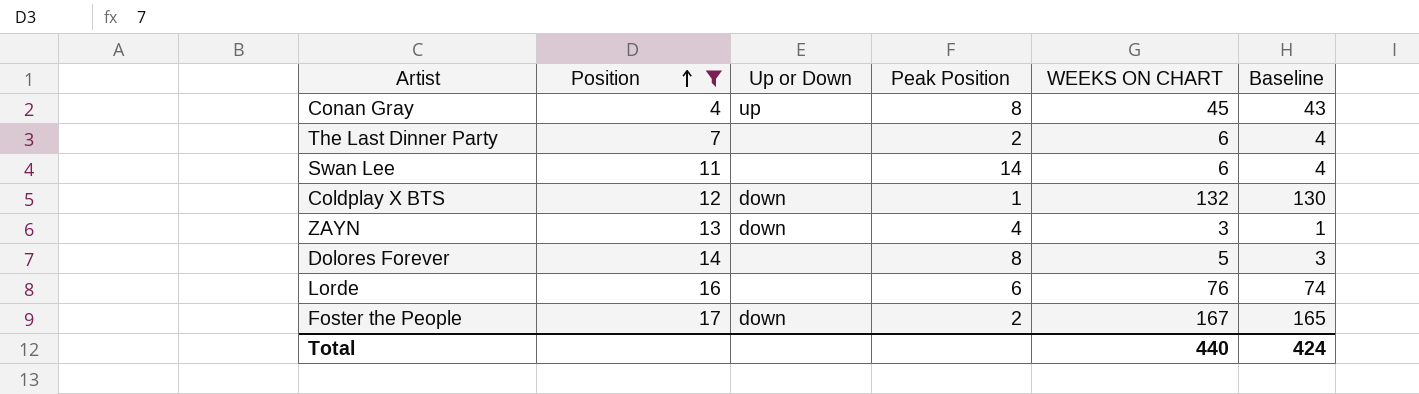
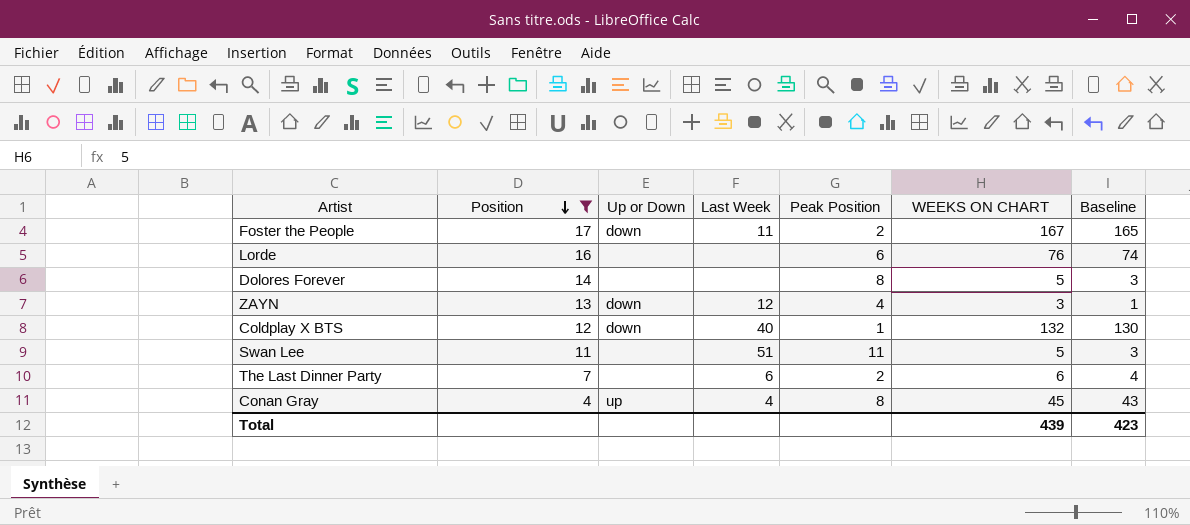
row order: Position ascending -> Position descending
column Last Week | position: none -> 4
Swan Lee | Peak Position: 14 -> 11
Swan Lee | WEEKS ON CHART: 6 -> 5
Swan Lee | Baseline: 4 -> 3
Total | WEEKS ON CHART: 440 -> 439
Total | Baseline: 424 -> 423

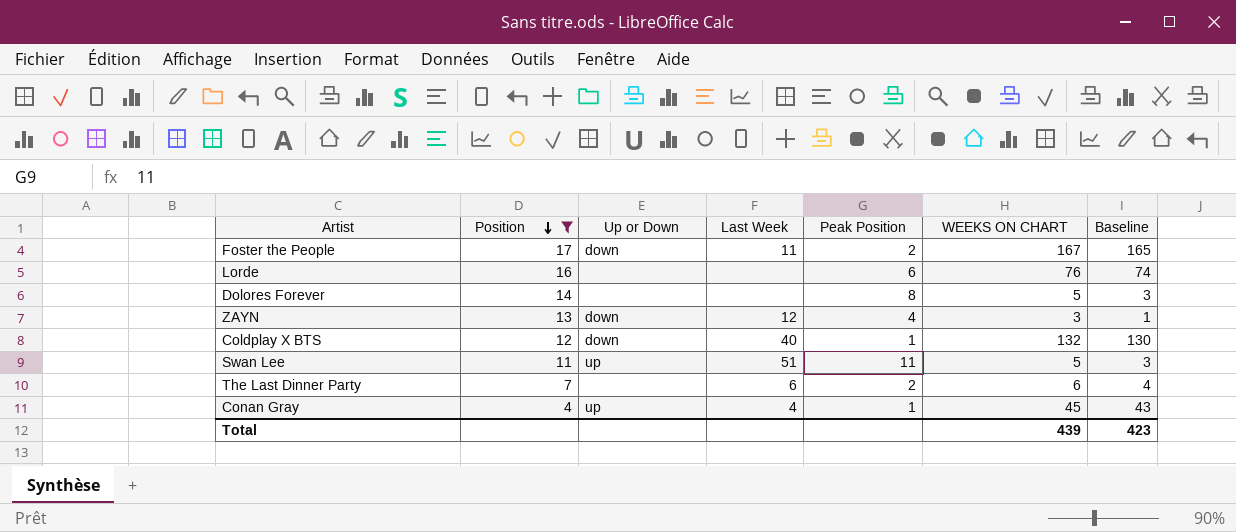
Swan Lee | Up or Down: none -> up
Conan Gray | Peak Position: 8 -> 1

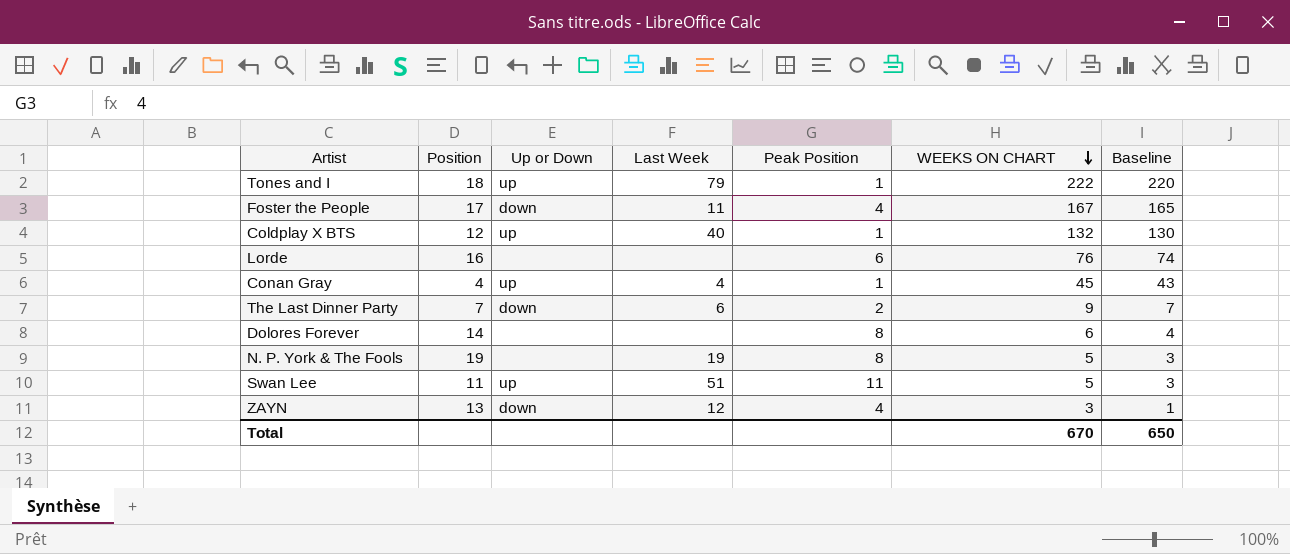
filter: Position <= 17 -> none
row order: Position descending -> WEEKS ON CHART descending
Foster the People | Peak Position: 2 -> 4
Coldplay X BTS | Up or Down: down -> up
The Last Dinner Party | Up or Down: none -> down
The Last Dinner Party | WEEKS ON CHART: 6 -> 9
The Last Dinner Party | Baseline: 4 -> 7
Dolores Forever | WEEKS ON CHART: 5 -> 6
Dolores Forever | Baseline: 3 -> 4
Total | WEEKS ON CHART: 439 -> 670
Total | Baseline: 423 -> 650

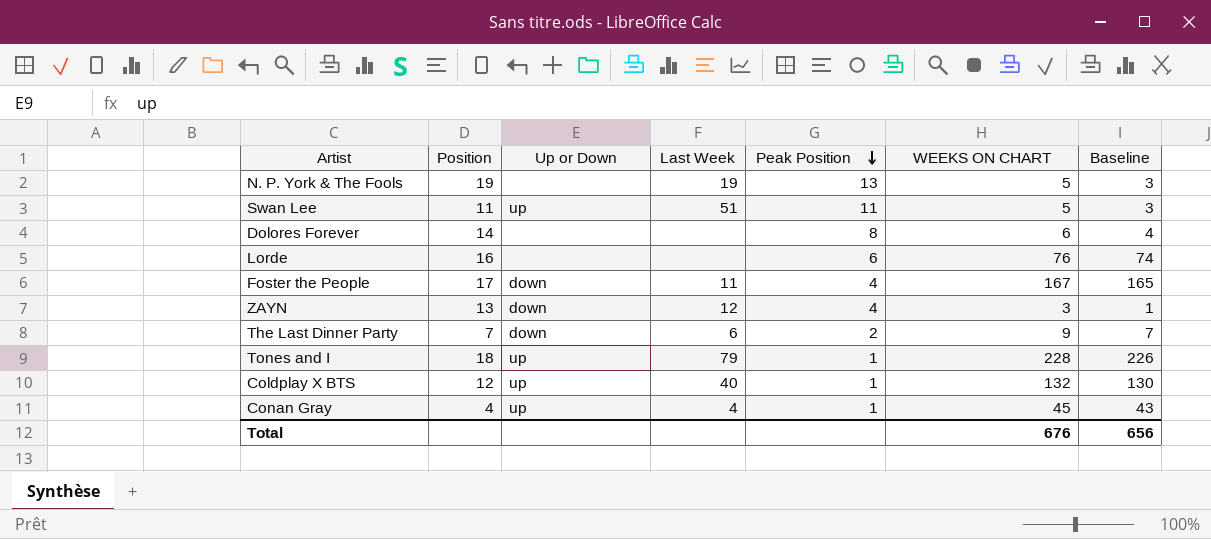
row order: WEEKS ON CHART descending -> Peak Position descending
N. P. York & The Fools | Peak Position: 8 -> 13
Tones and I | WEEKS ON CHART: 222 -> 228
Tones and I | Baseline: 220 -> 226
Total | WEEKS ON CHART: 670 -> 676
Total | Baseline: 650 -> 656

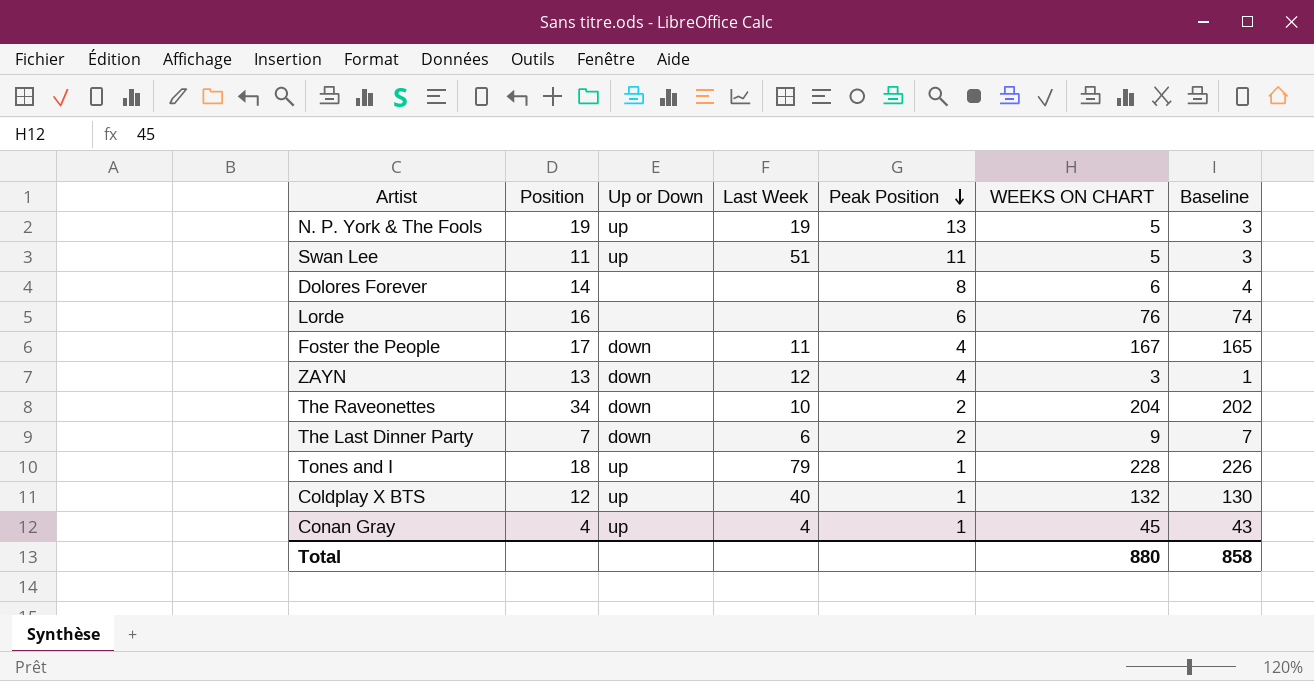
N. P. York & The Fools | Up or Down: none -> up
row The Raveonettes: none -> 34 | down | 10 | 2 | 204 | 202
Total | WEEKS ON CHART: 676 -> 880
Total | Baseline: 656 -> 858

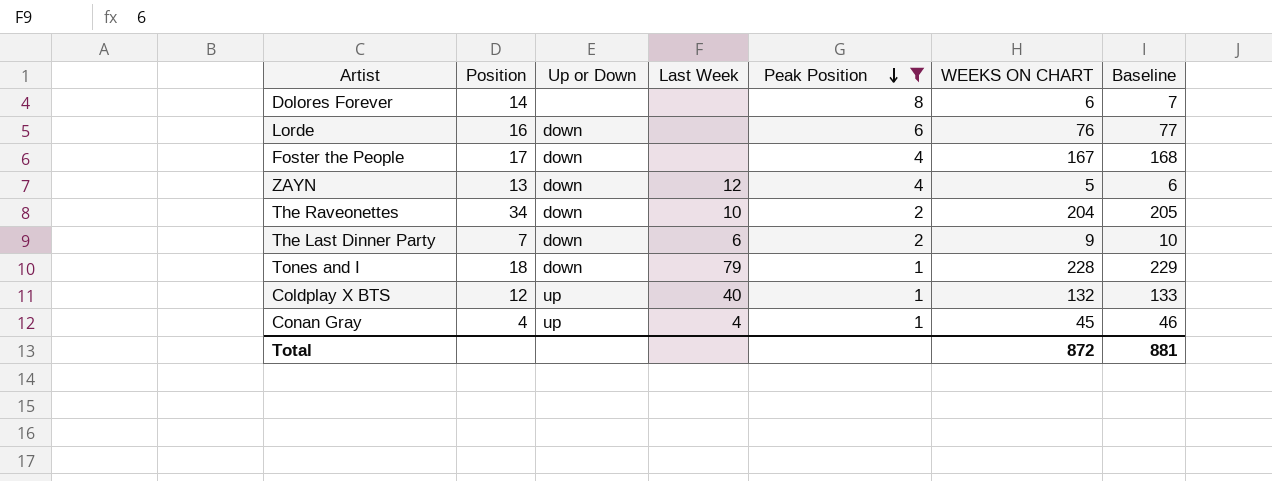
filter: none -> Peak Position <= 8
column Baseline | formula: [WEEKS ON CHART] - 2 -> [WEEKS ON CHART] + 1
Lorde | Up or Down: none -> down
Foster the People | Last Week: 11 -> none
ZAYN | WEEKS ON CHART: 3 -> 5
Tones and I | Up or Down: up -> down
Total | WEEKS ON CHART: 880 -> 872
Total | Baseline: 858 -> 881

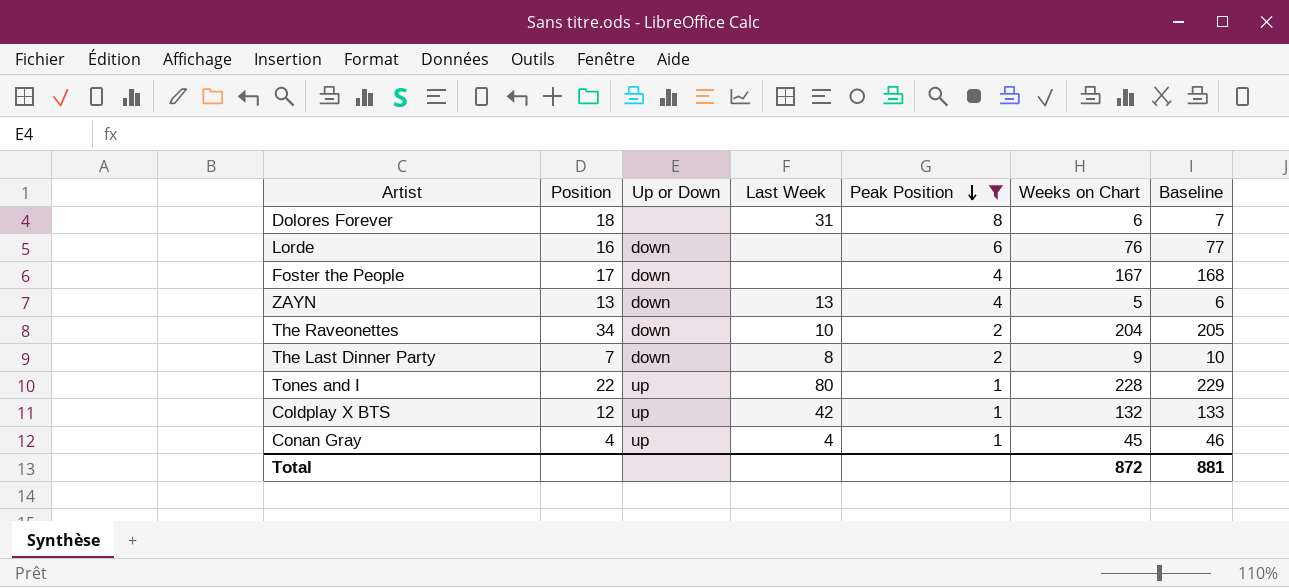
column name: WEEKS ON CHART -> Weeks on Chart
Dolores Forever | Position: 14 -> 18
Dolores Forever | Last Week: none -> 31
ZAYN | Last Week: 12 -> 13
The Last Dinner Party | Last Week: 6 -> 8
Tones and I | Position: 18 -> 22
Tones and I | Up or Down: down -> up
Tones and I | Last Week: 79 -> 80
Coldplay X BTS | Last Week: 40 -> 42

